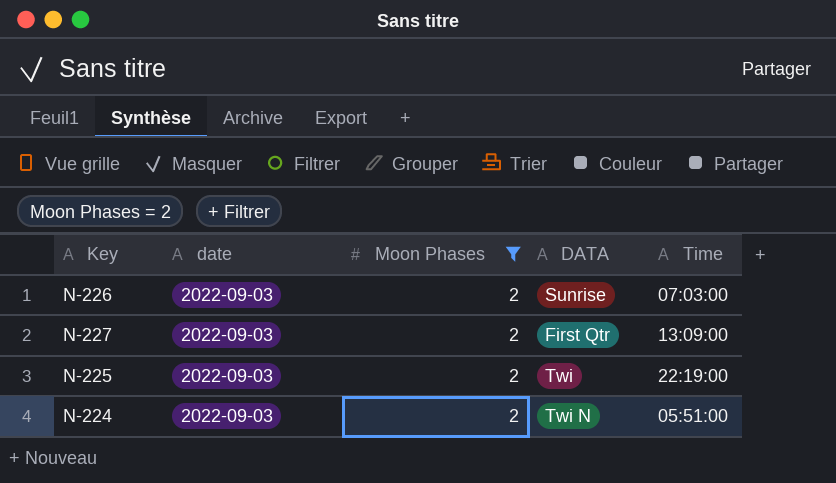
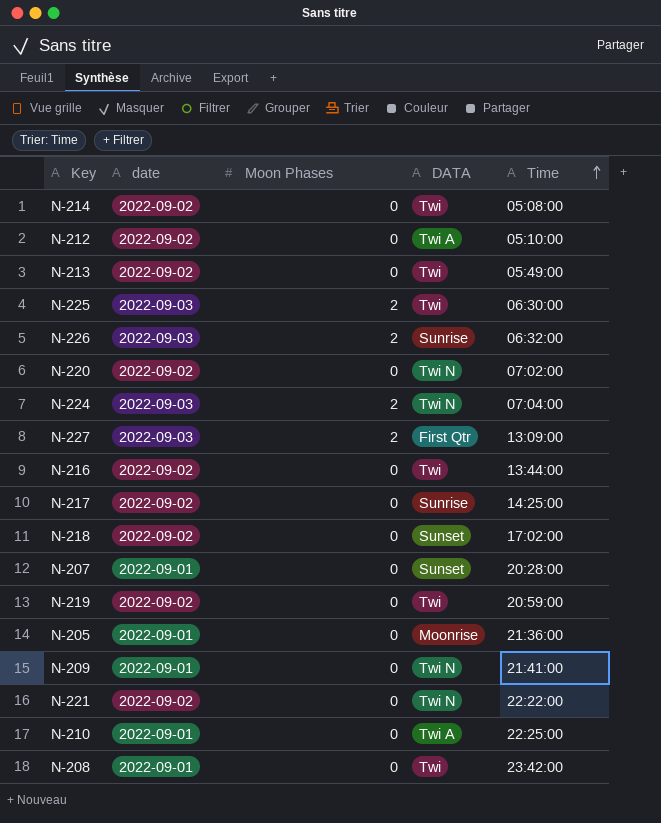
filter: Moon Phases = 2 -> none
row order: none -> Time ascending
N-225 | Time: 22:19:00 -> 06:30:00
N-226 | Time: 07:03:00 -> 06:32:00
N-224 | Time: 05:51:00 -> 07:04:00

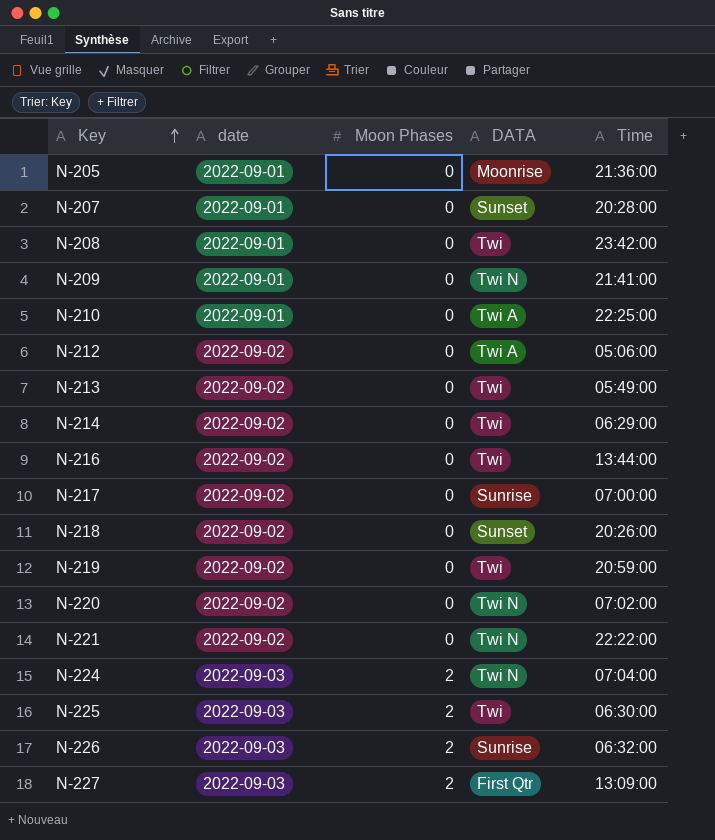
row order: Time ascending -> Key ascending
N-212 | Time: 05:10:00 -> 05:06:00
N-214 | Time: 05:08:00 -> 06:29:00
N-217 | Time: 14:25:00 -> 07:00:00
N-218 | Time: 17:02:00 -> 20:26:00

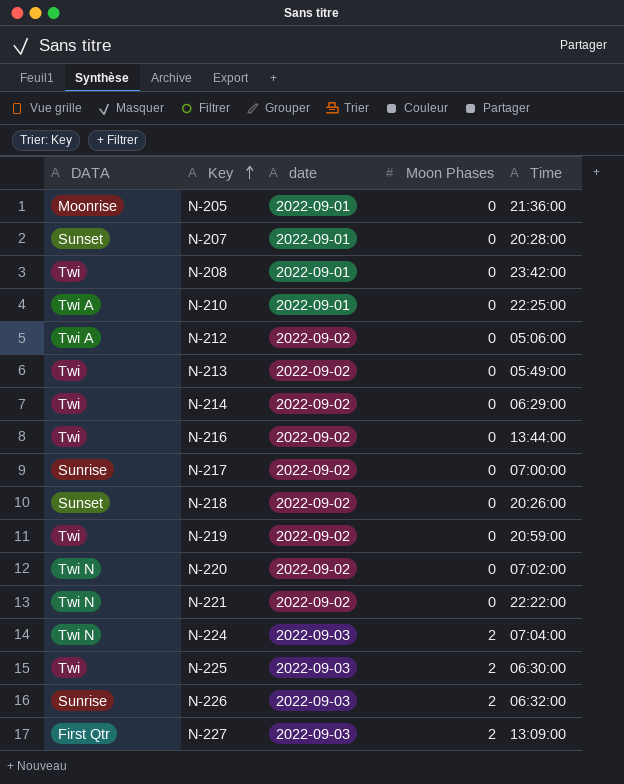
column DATA | position: 4 -> 1
row N-209: 2022-09-01 | 0 | Twi N | 21:41:00 -> none

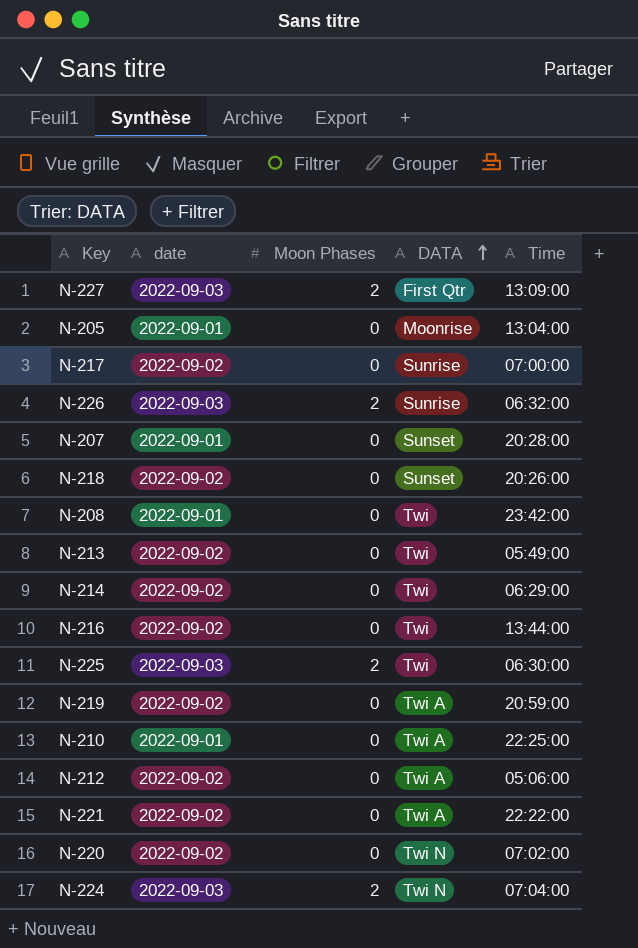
row order: Key ascending -> DATA ascending
column DATA | position: 1 -> 4
N-205 | Time: 21:36:00 -> 13:04:00
N-219 | DATA: Twi -> Twi A
N-221 | DATA: Twi N -> Twi A

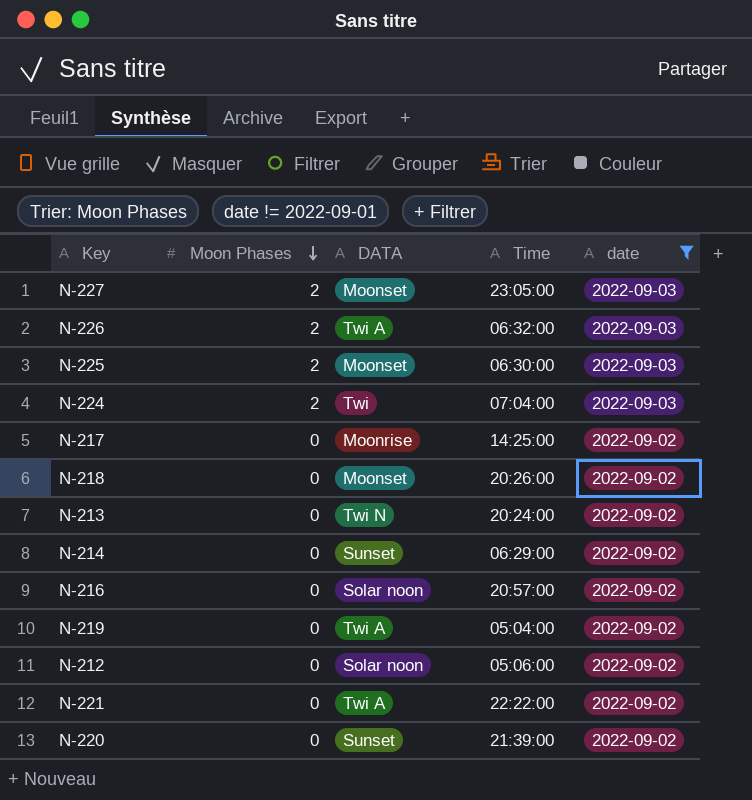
filter: none -> date != 2022-09-01
row order: DATA ascending -> Moon Phases descending
column date | position: 2 -> 5
N-227 | DATA: First Qtr -> Moonset
N-227 | Time: 13:09:00 -> 23:05:00
N-226 | DATA: Sunrise -> Twi A
N-225 | DATA: Twi -> Moonset
N-224 | DATA: Twi N -> Twi
N-217 | DATA: Sunrise -> Moonrise
N-217 | Time: 07:00:00 -> 14:25:00
N-218 | DATA: Sunset -> Moonset
N-213 | DATA: Twi -> Twi N
N-213 | Time: 05:49:00 -> 20:24:00
N-214 | DATA: Twi -> Sunset
N-216 | DATA: Twi -> Solar noon
N-216 | Time: 13:44:00 -> 20:57:00
N-219 | Time: 20:59:00 -> 05:04:00
N-212 | DATA: Twi A -> Solar noon
N-220 | DATA: Twi N -> Sunset
N-220 | Time: 07:02:00 -> 21:39:00

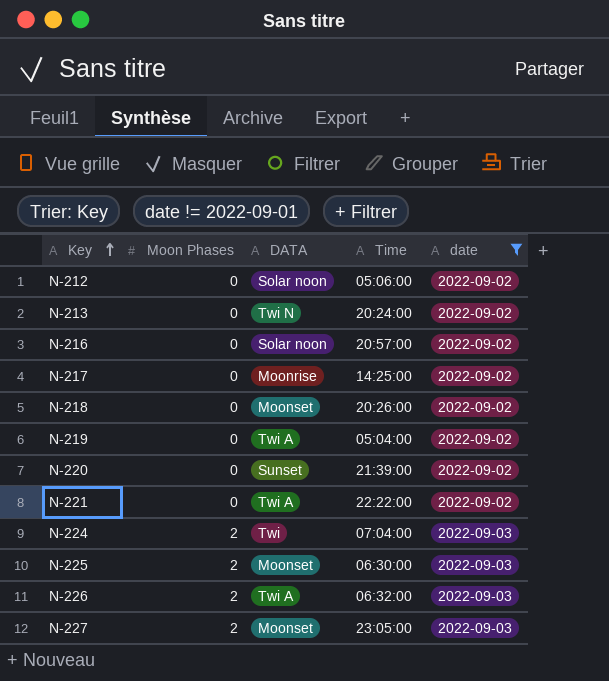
row order: Moon Phases descending -> Key ascending
row N-214: 0 | Sunset | 06:29:00 | 2022-09-02 -> none

